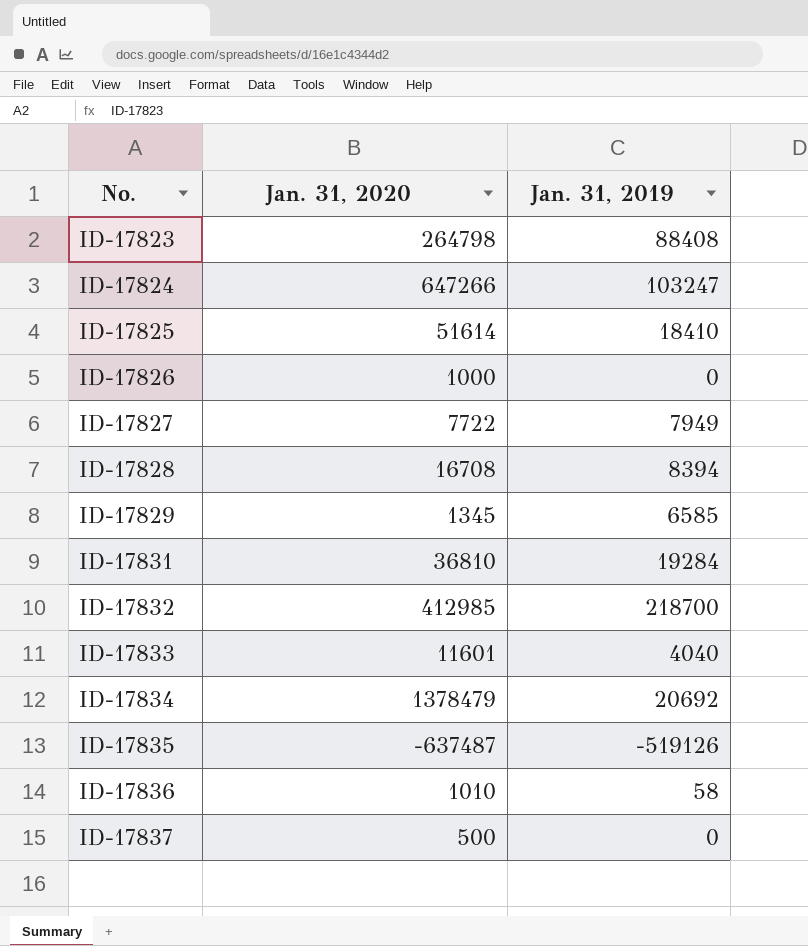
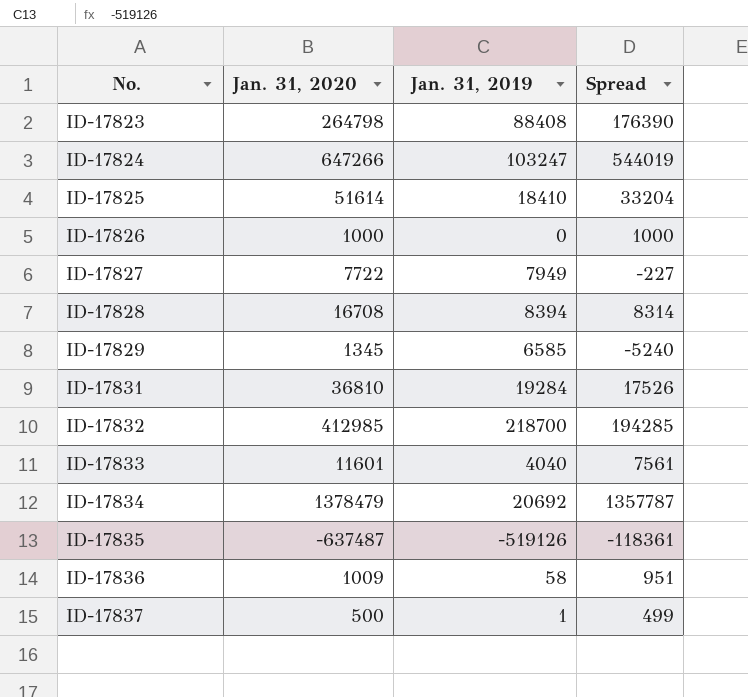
column Spread | formula: none -> [Jan. 31, 2020] - [Jan. 31, 2019]
ID-17836 | Jan. 31, 2020: 1010 -> 1009
ID-17837 | Jan. 31, 2019: 0 -> 1

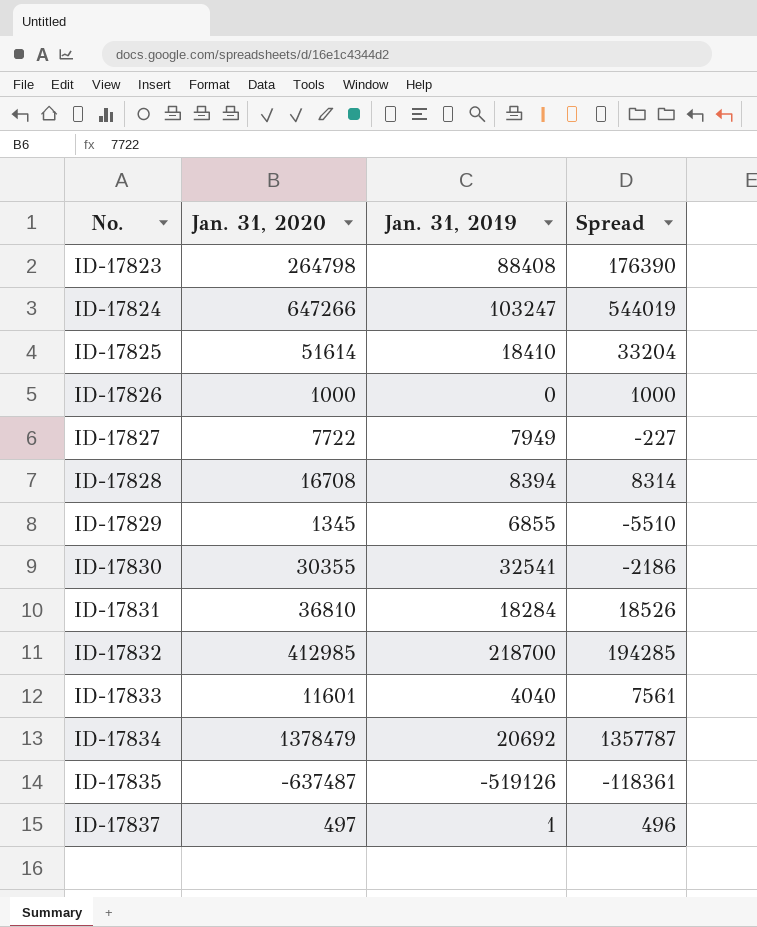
row ID-17836: 1009 | 58 | 951 -> none
ID-17829 | Jan. 31, 2019: 6585 -> 6855
ID-17829 | Spread: -5240 -> -5510
row ID-17830: none -> 30355 | 32541 | -2186
ID-17831 | Jan. 31, 2019: 19284 -> 18284
ID-17831 | Spread: 17526 -> 18526
ID-17837 | Jan. 31, 2020: 500 -> 497
ID-17837 | Spread: 499 -> 496

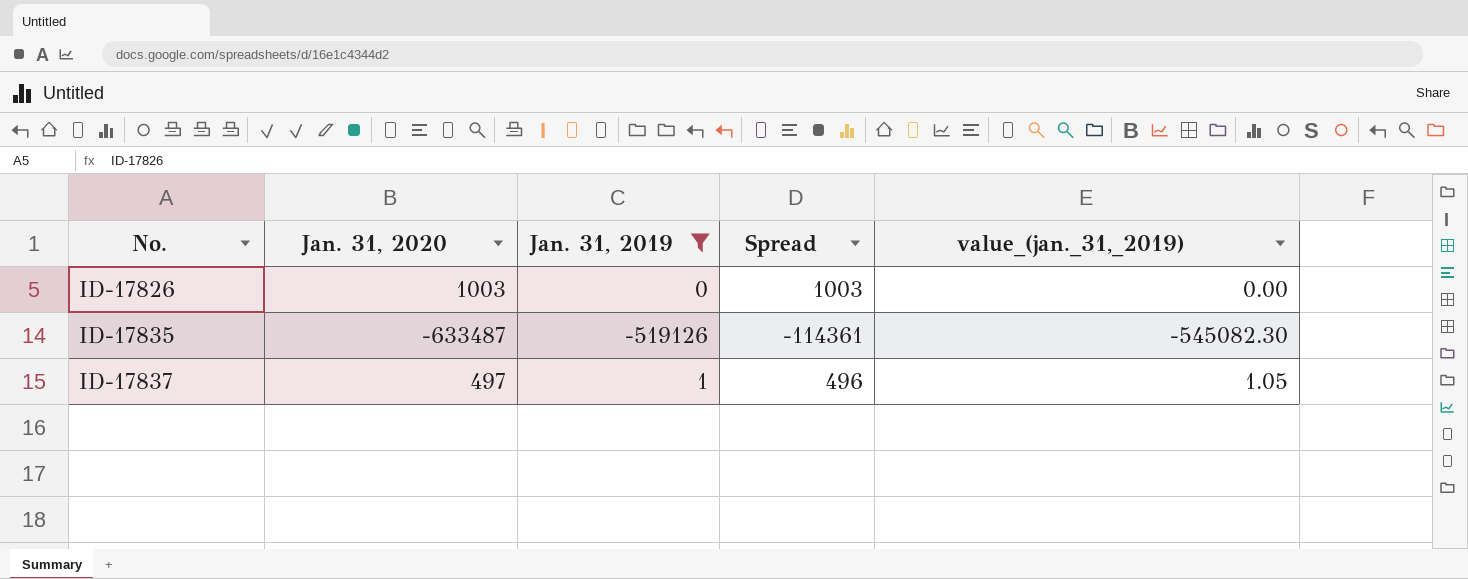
filter: none -> Jan. 31, 2019 <= 1
column value_(jan._31,_2019) | formula: none -> [Jan. 31, 2019] * 1.05
ID-17826 | Jan. 31, 2020: 1000 -> 1003
ID-17826 | Spread: 1000 -> 1003
ID-17835 | Jan. 31, 2020: -637487 -> -633487
ID-17835 | Spread: -118361 -> -114361

